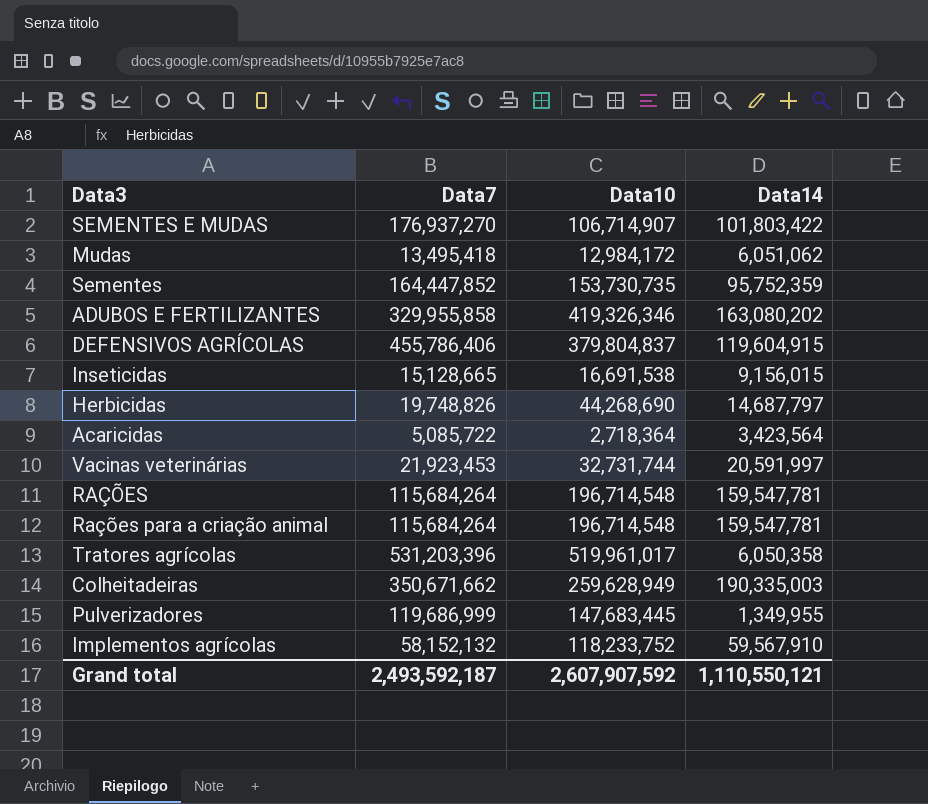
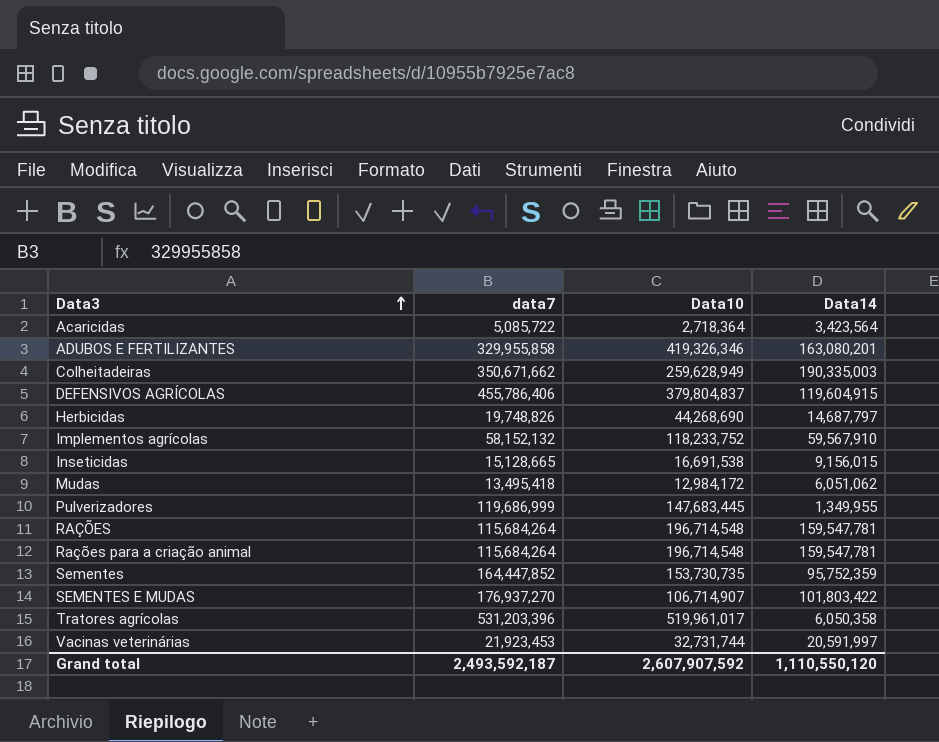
row order: none -> Data3 ascending
column name: Data7 -> data7
ADUBOS E FERTILIZANTES | Data14: 163,080,202 -> 163,080,201
Grand total | Data14: 1,110,550,121 -> 1,110,550,120

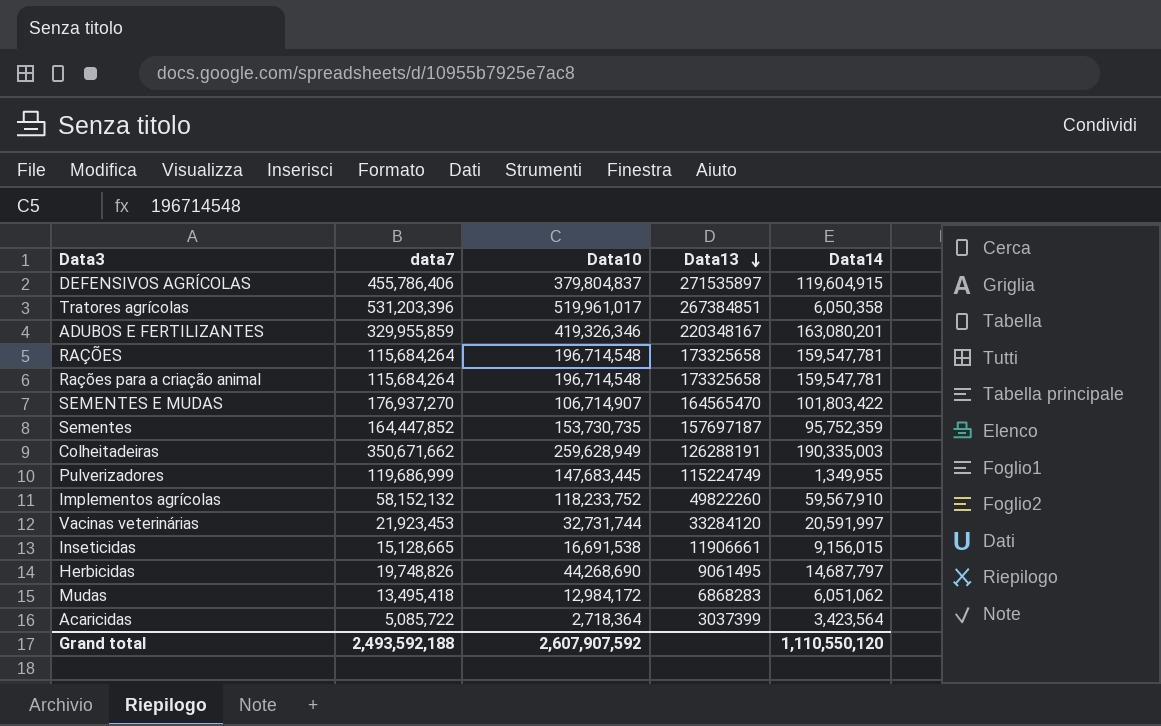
row order: Data3 ascending -> Data13 descending
column Data13 | position: none -> 4
ADUBOS E FERTILIZANTES | data7: 329,955,858 -> 329,955,859
Grand total | data7: 2,493,592,187 -> 2,493,592,188

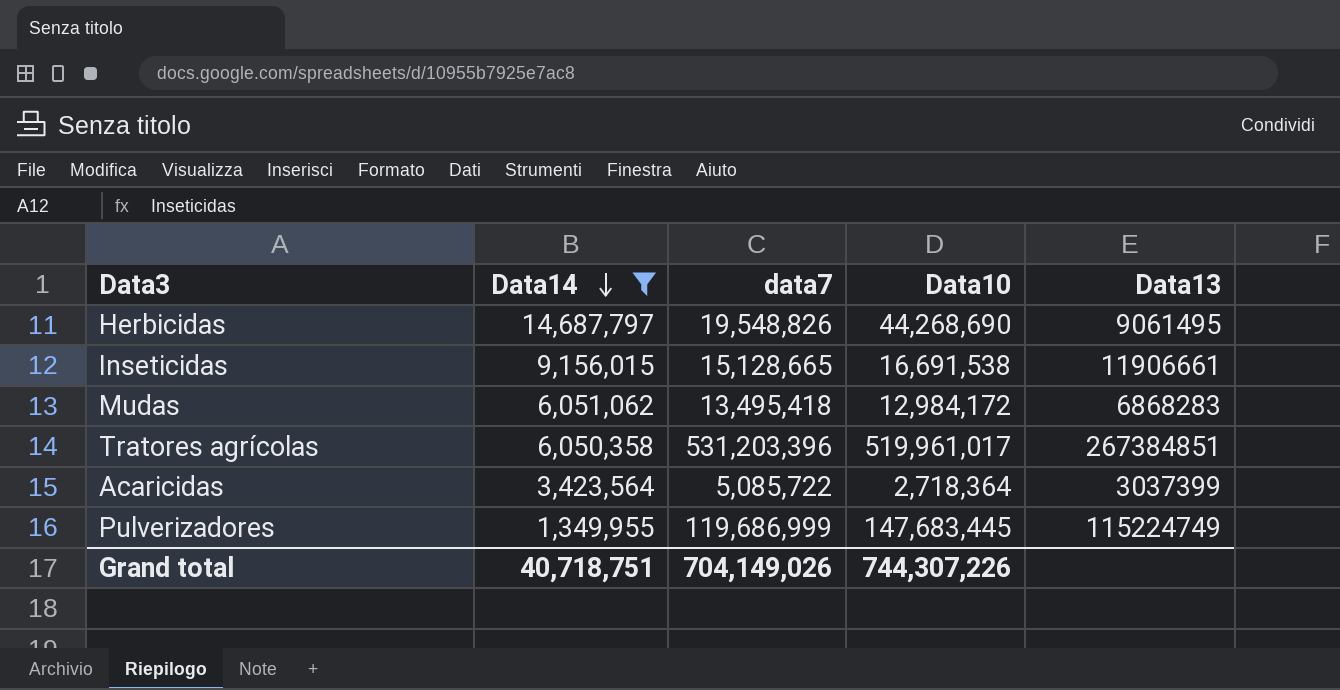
filter: none -> Data14 <= 14,687,797
row order: Data13 descending -> Data14 descending
column Data14 | position: 5 -> 2
Herbicidas | data7: 19,748,826 -> 19,548,826
Grand total | Data14: 1,110,550,120 -> 40,718,751
Grand total | data7: 2,493,592,188 -> 704,149,026
Grand total | Data10: 2,607,907,592 -> 744,307,226

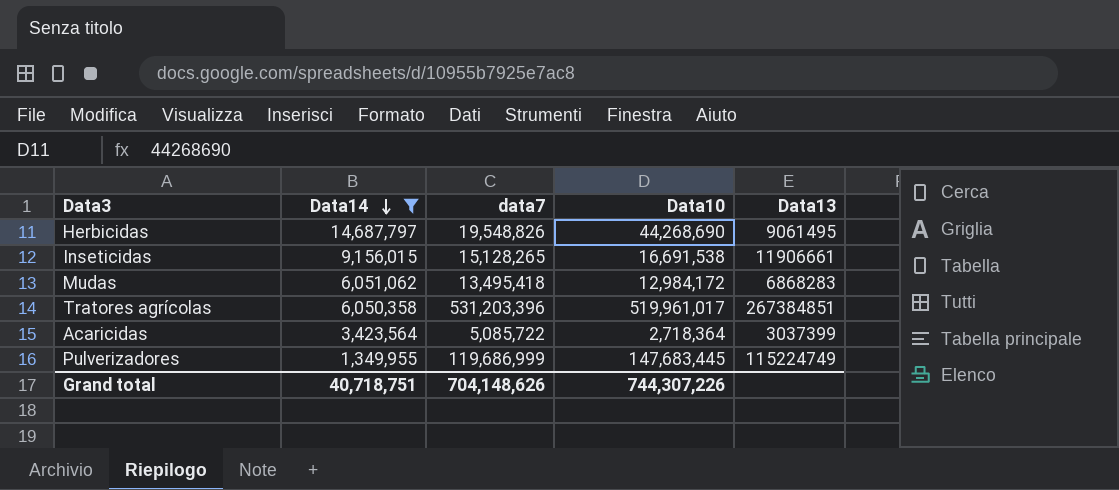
Inseticidas | data7: 15,128,665 -> 15,128,265
Grand total | data7: 704,149,026 -> 704,148,626

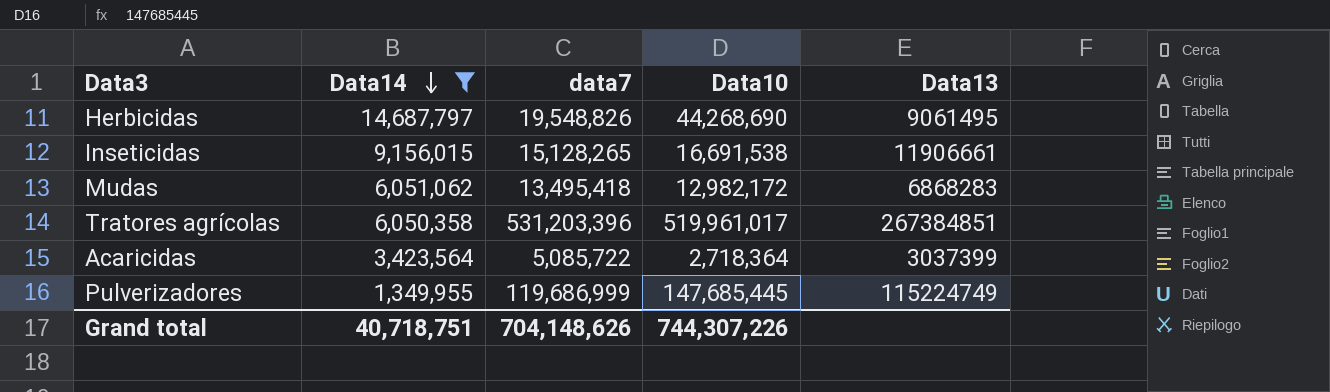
Mudas | Data10: 12,984,172 -> 12,982,172
Pulverizadores | Data10: 147,683,445 -> 147,685,445

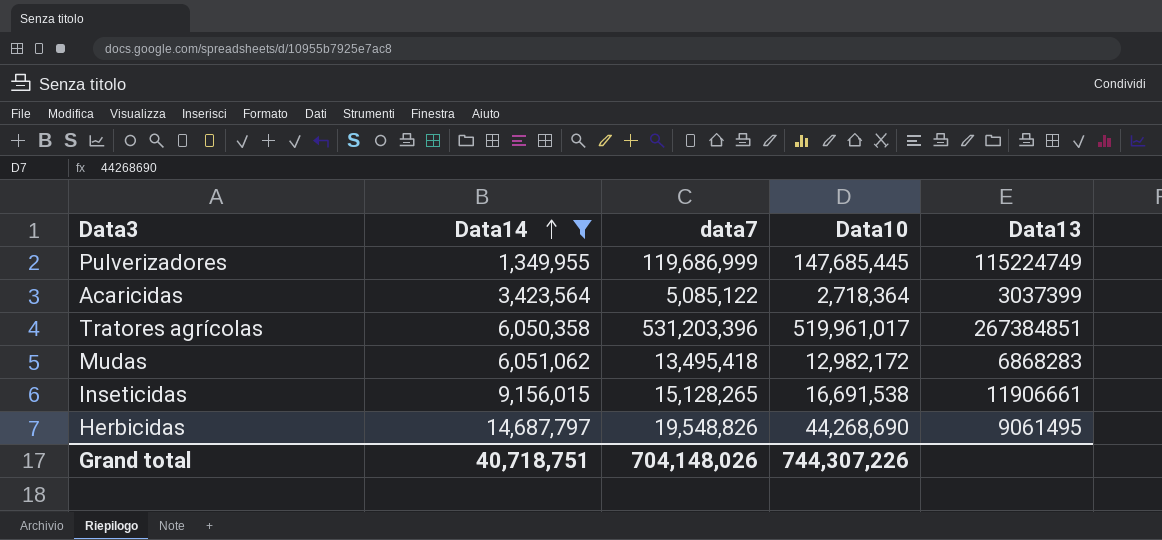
row order: Data14 descending -> Data14 ascending
Acaricidas | data7: 5,085,722 -> 5,085,122
Grand total | data7: 704,148,626 -> 704,148,026

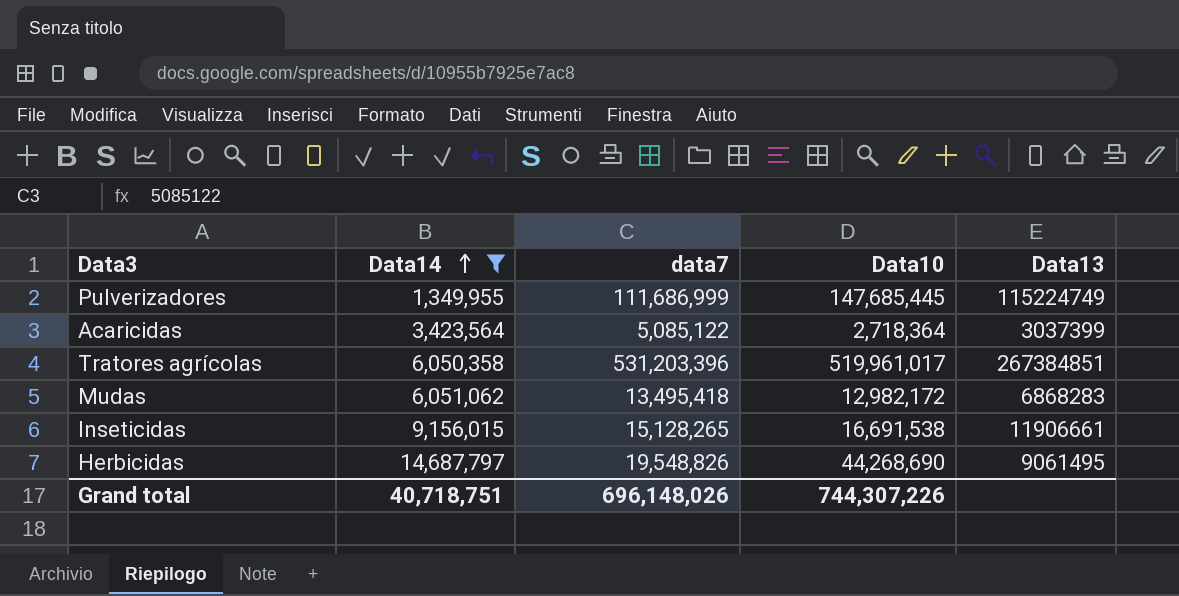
Pulverizadores | data7: 119,686,999 -> 111,686,999
Grand total | data7: 704,148,026 -> 696,148,026

